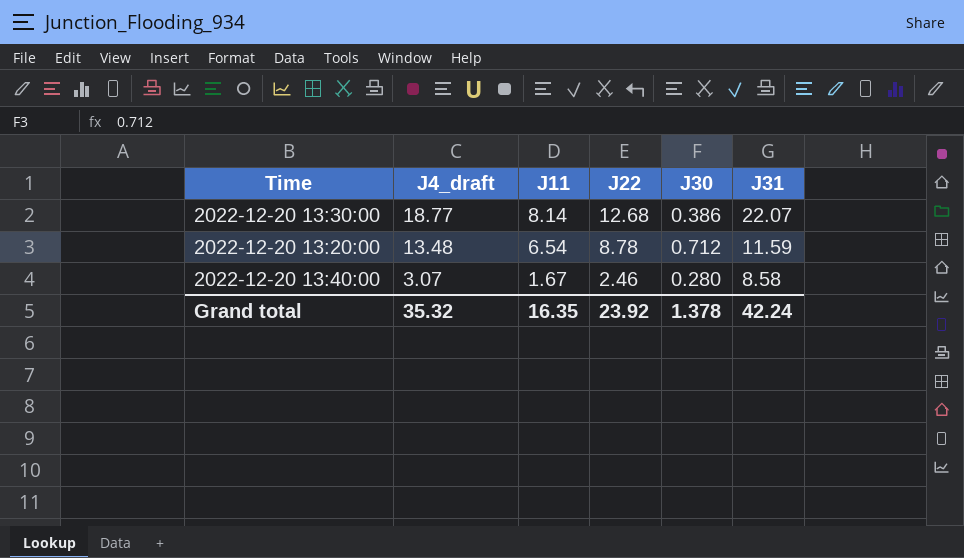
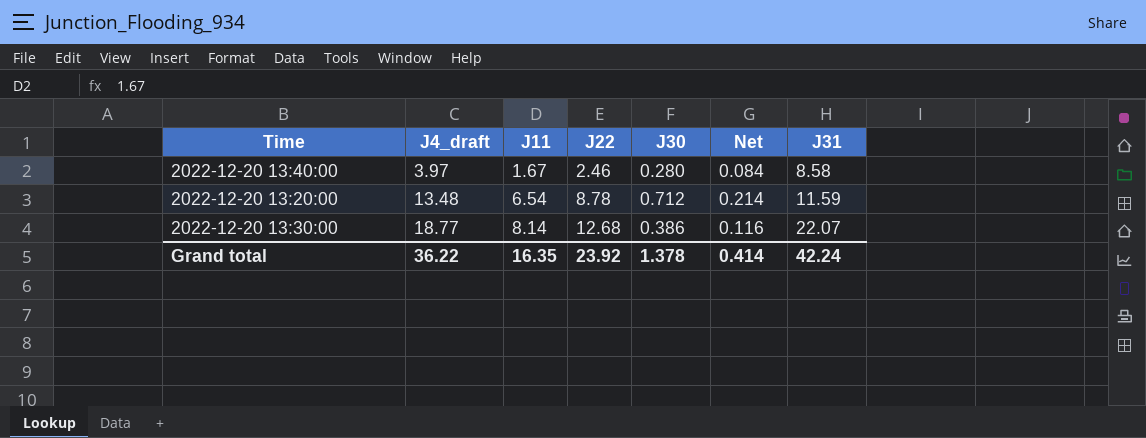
row order: J4_draft descending -> J4_draft ascending
column Net | formula: none -> [J30] * 0.3
2022-12-20 13:40:00 | J4_draft: 3.07 -> 3.97
Grand total | J4_draft: 35.32 -> 36.22

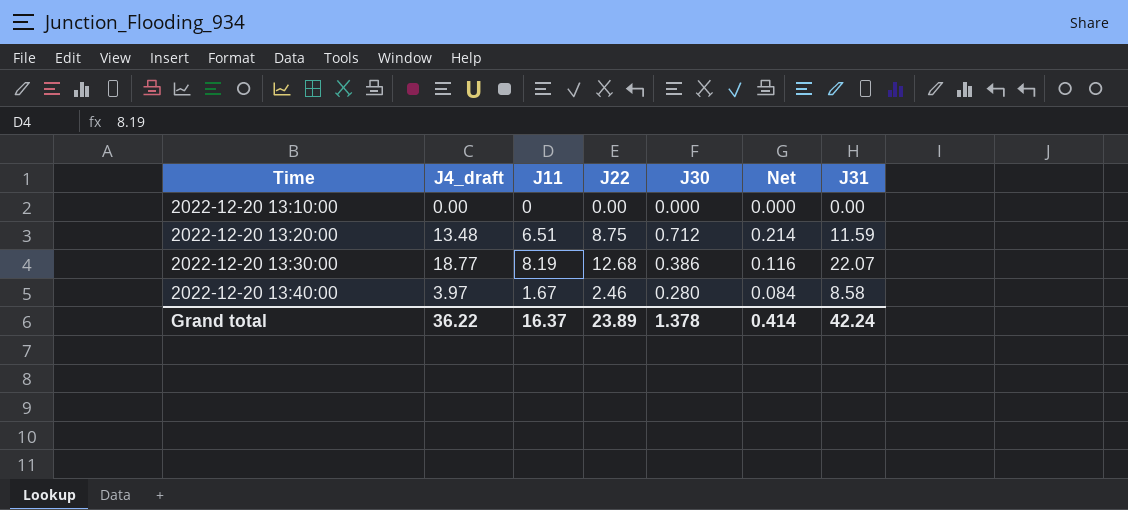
row order: J4_draft ascending -> Time ascending
row 2022-12-20 13:10:00: none -> 0.00 | 0 | 0.00 | 0.000 | 0.000 | 0.00
2022-12-20 13:20:00 | J11: 6.54 -> 6.51
2022-12-20 13:20:00 | J22: 8.78 -> 8.75
2022-12-20 13:30:00 | J11: 8.14 -> 8.19
Grand total | J11: 16.35 -> 16.37
Grand total | J22: 23.92 -> 23.89

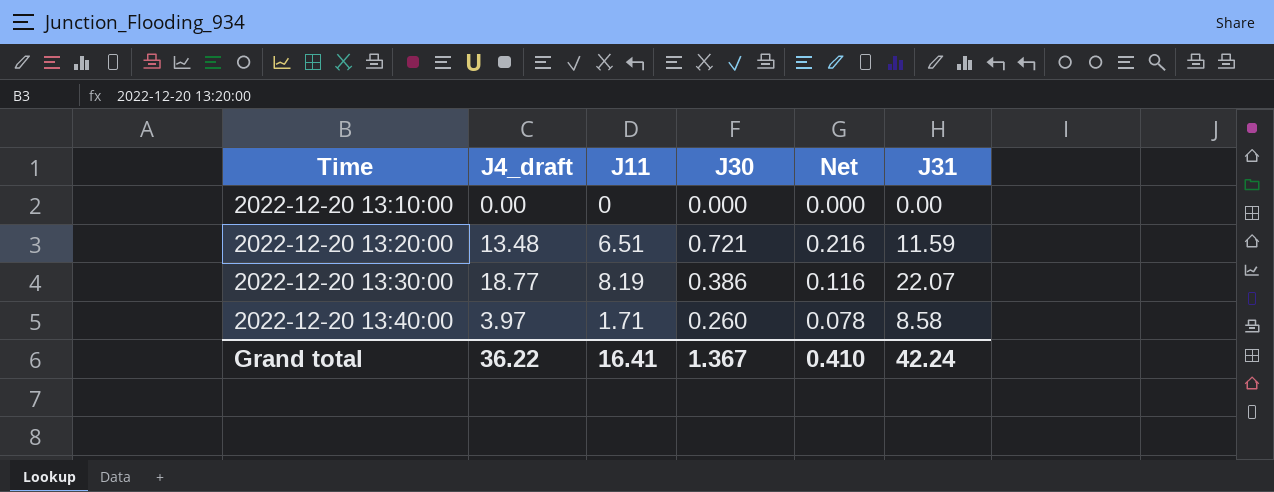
column J22 | position: 4 -> none
2022-12-20 13:20:00 | J30: 0.712 -> 0.721
2022-12-20 13:20:00 | Net: 0.214 -> 0.216
2022-12-20 13:40:00 | J11: 1.67 -> 1.71
2022-12-20 13:40:00 | J30: 0.280 -> 0.260
2022-12-20 13:40:00 | Net: 0.084 -> 0.078
Grand total | J11: 16.37 -> 16.41
Grand total | J30: 1.378 -> 1.367
Grand total | Net: 0.414 -> 0.410

